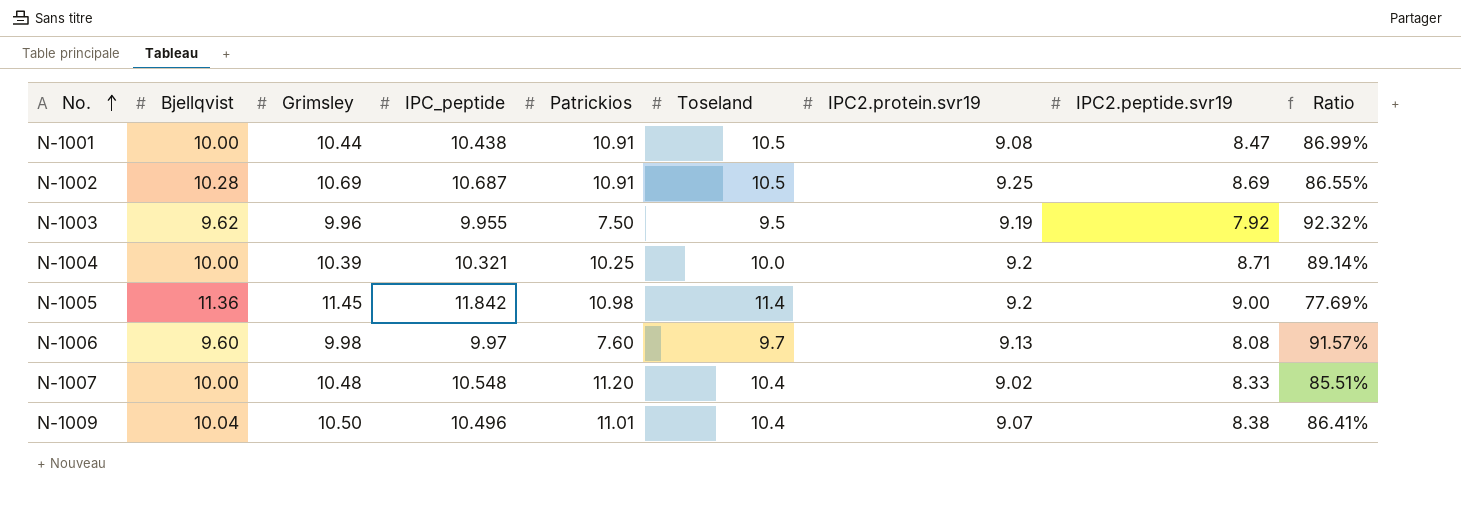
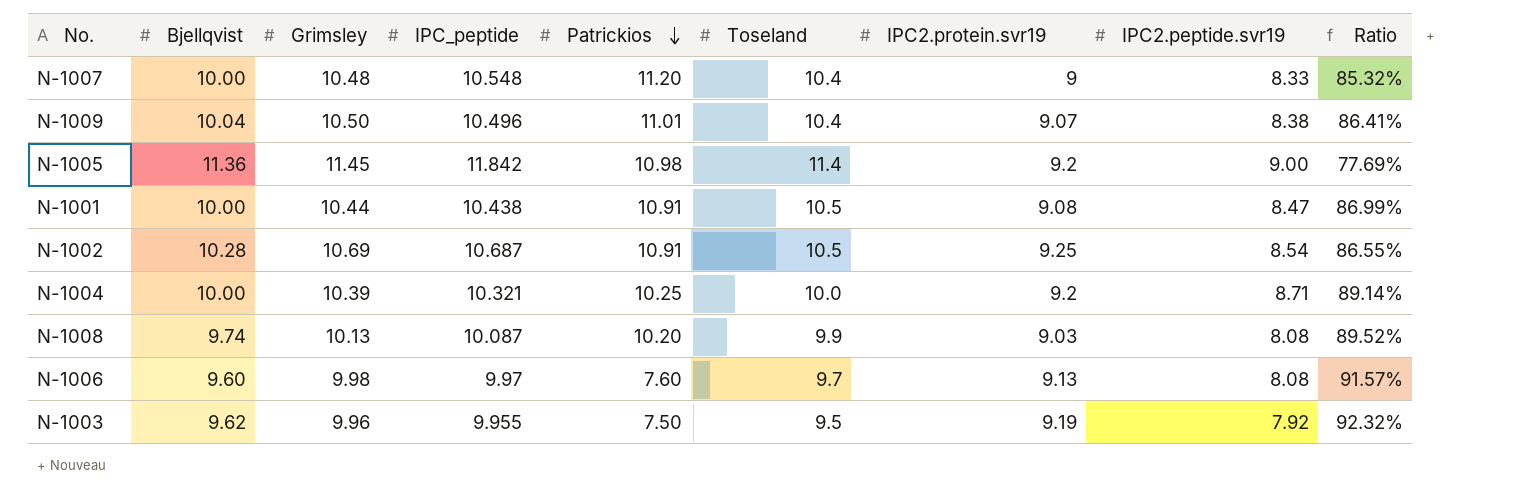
row order: No. ascending -> Patrickios descending
N-1007 | IPC2.protein.svr19: 9.02 -> 9
N-1007 | Ratio: 85.51% -> 85.32%
N-1002 | IPC2.peptide.svr19: 8.69 -> 8.54
row N-1008: none -> 9.74 | 10.13 | 10.087 | 10.20 | 9.9 | 9.03 | 8.08 | 89.52%

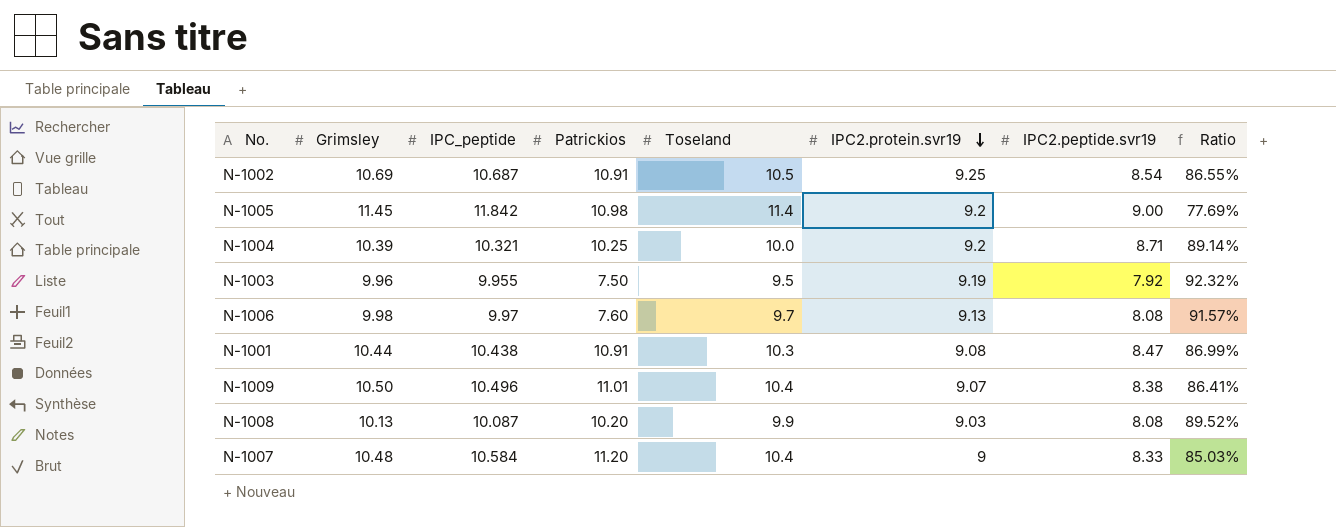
row order: Patrickios descending -> IPC2.protein.svr19 descending
column Bjellqvist | position: 2 -> none
N-1001 | Toseland: 10.5 -> 10.3
N-1007 | IPC_peptide: 10.548 -> 10.584
N-1007 | Ratio: 85.32% -> 85.03%

